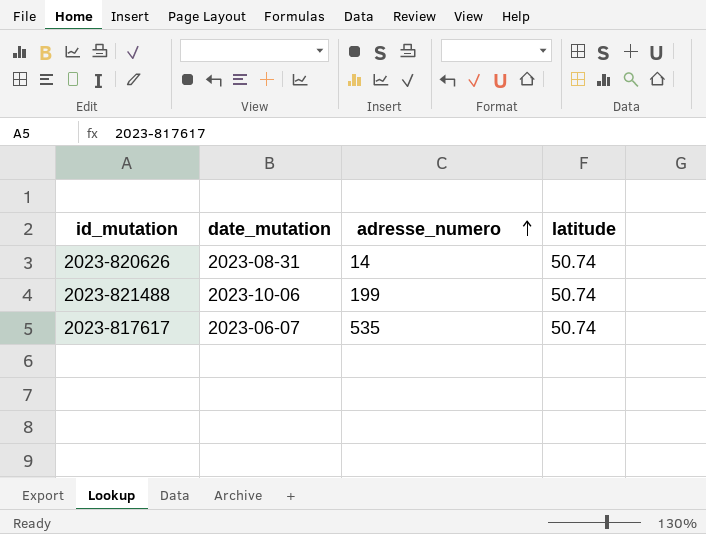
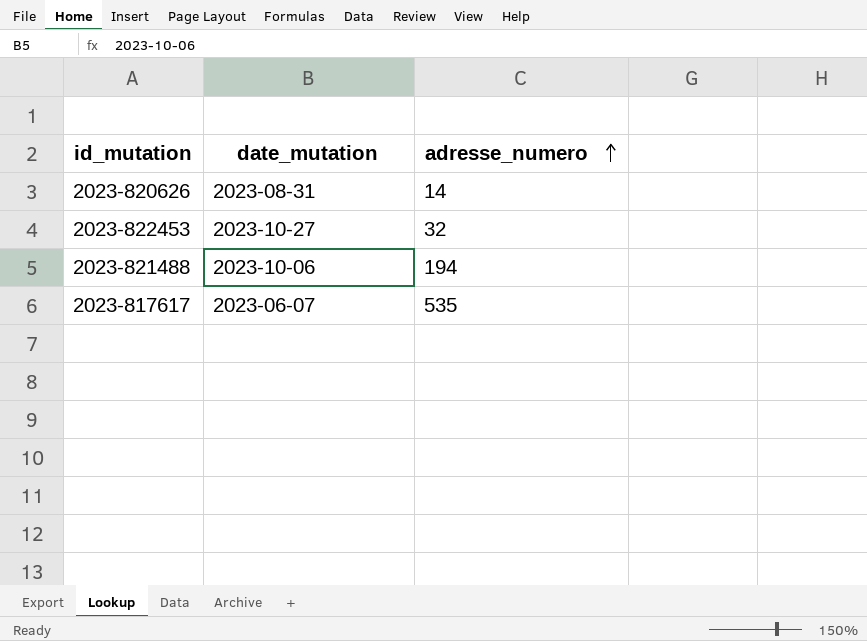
column latitude | position: 4 -> none
row 2023-822453: none -> 2023-10-27 | 32
2023-821488 | adresse_numero: 199 -> 194

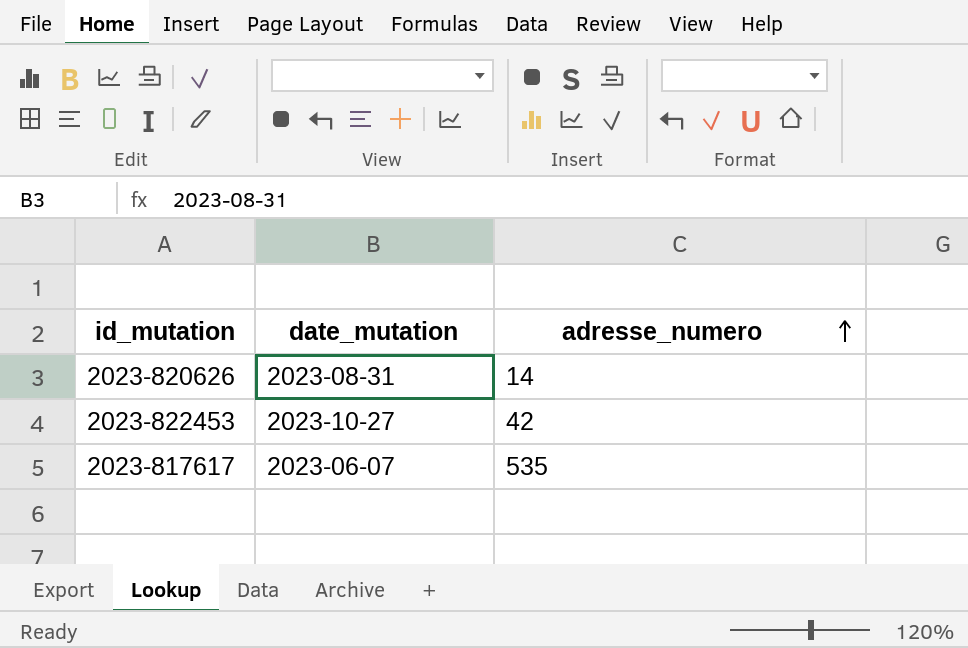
row 2023-821488: 2023-10-06 | 194 -> none
2023-822453 | adresse_numero: 32 -> 42

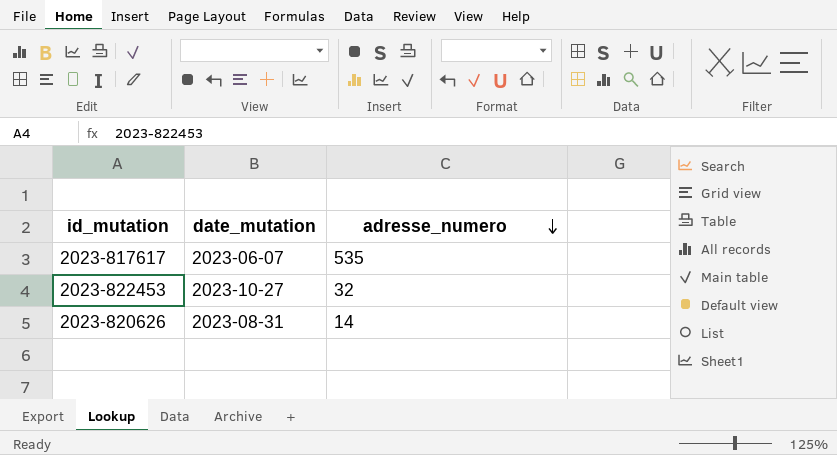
row order: adresse_numero ascending -> adresse_numero descending
2023-822453 | adresse_numero: 42 -> 32

